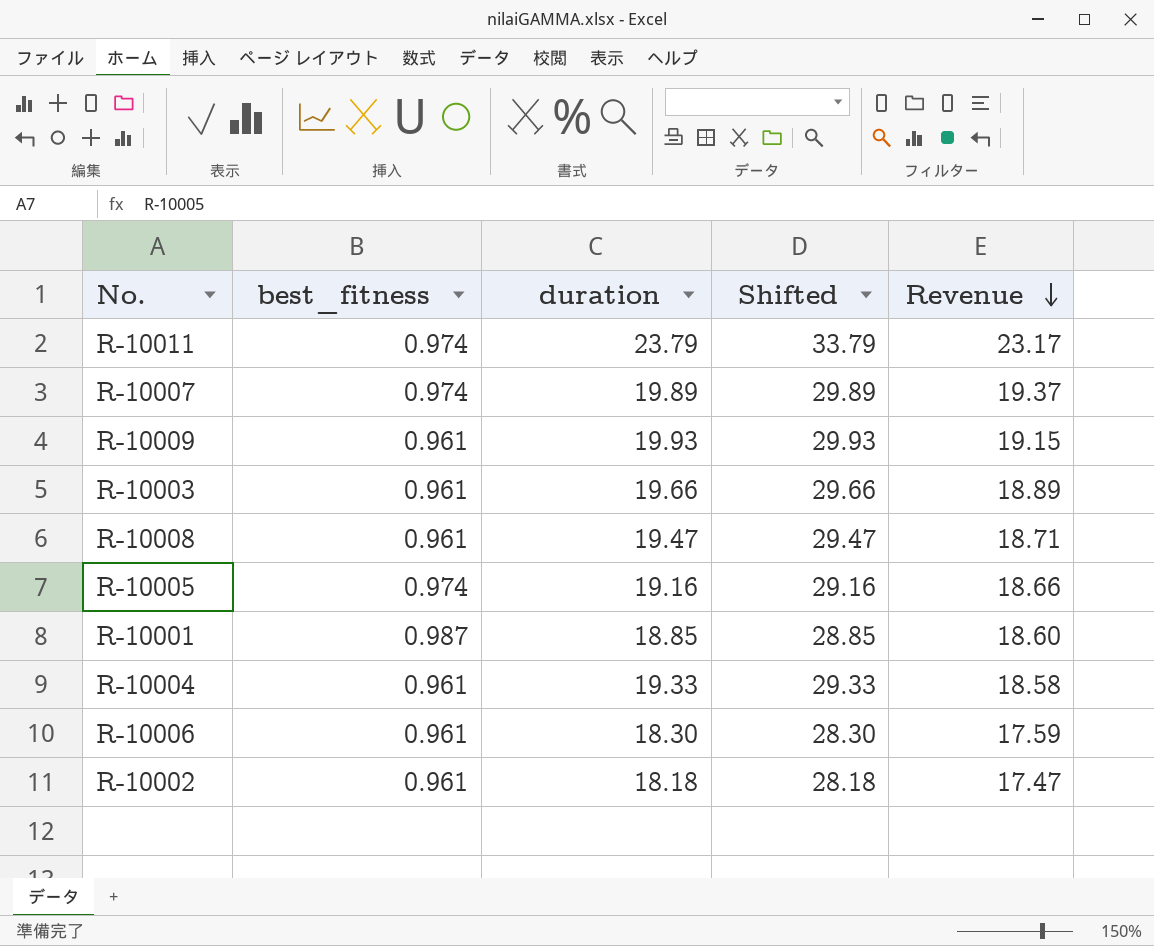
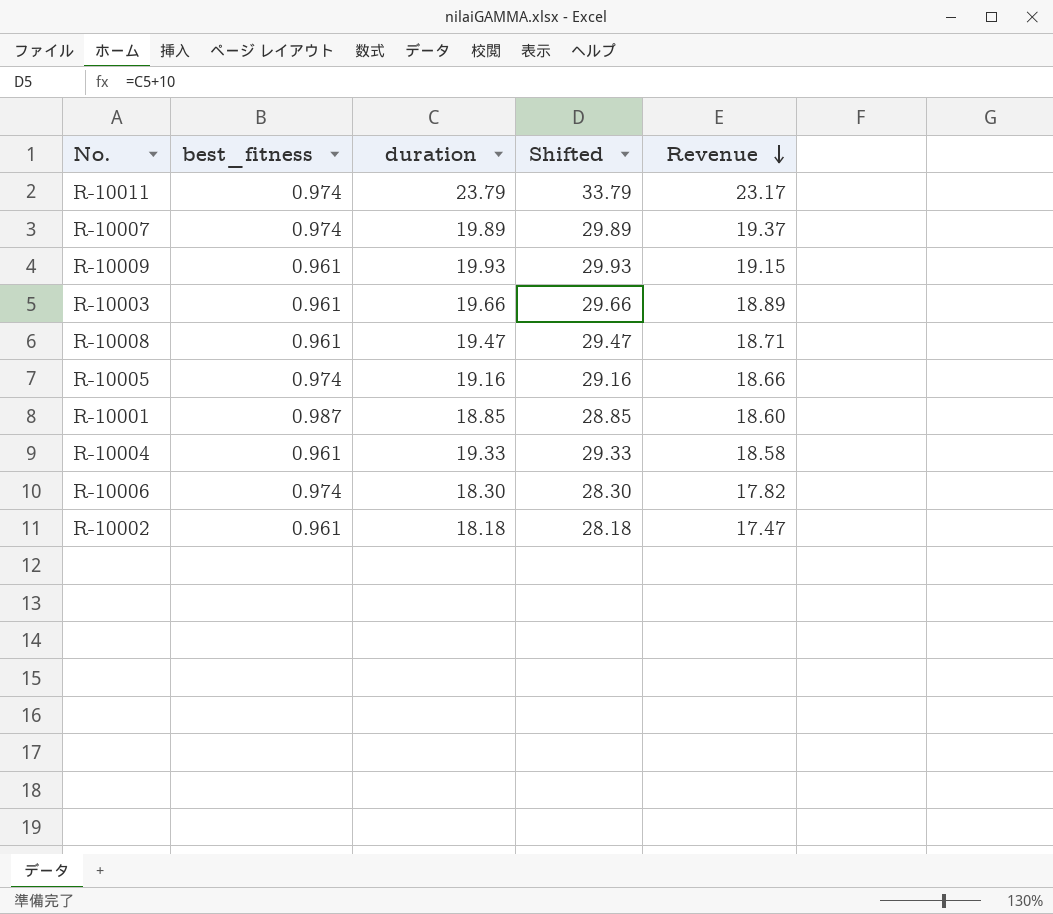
R-10006 | best_fitness: 0.961 -> 0.974
R-10006 | Revenue: 17.59 -> 17.82

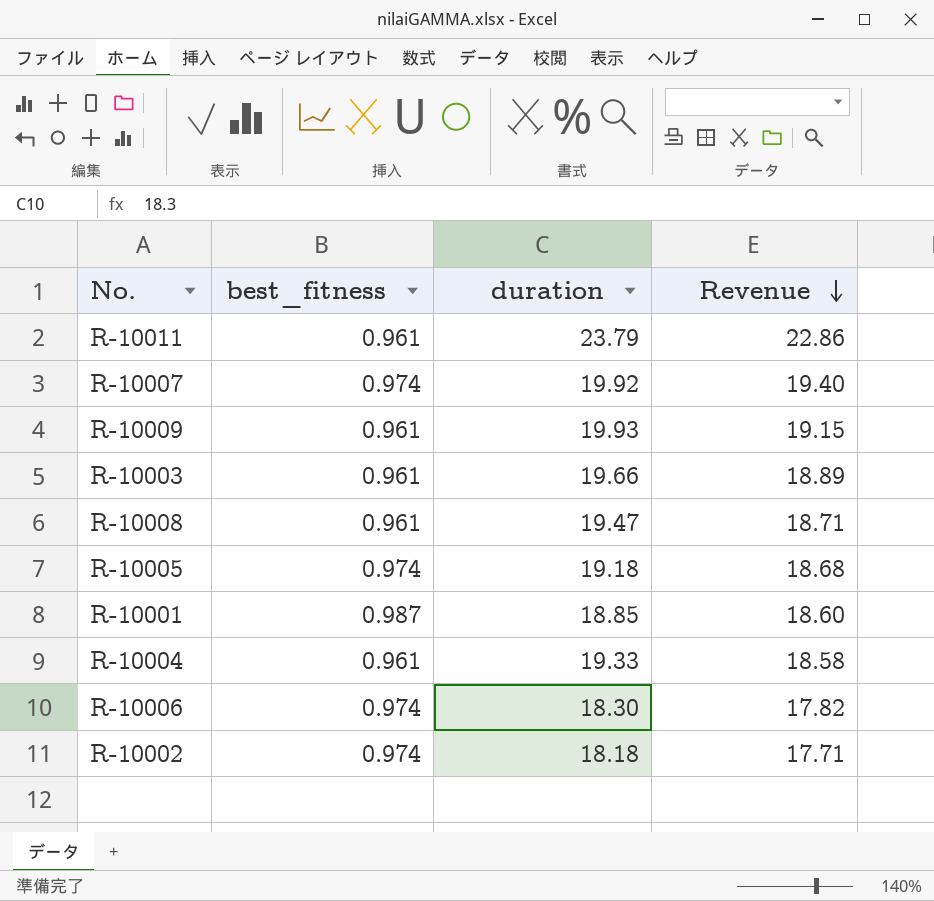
column Shifted | formula: [duration] + 10 -> none
R-10011 | best_fitness: 0.974 -> 0.961
R-10011 | Revenue: 23.17 -> 22.86
R-10007 | duration: 19.89 -> 19.92
R-10007 | Revenue: 19.37 -> 19.40
R-10005 | duration: 19.16 -> 19.18
R-10005 | Revenue: 18.66 -> 18.68
R-10002 | best_fitness: 0.961 -> 0.974
R-10002 | Revenue: 17.47 -> 17.71

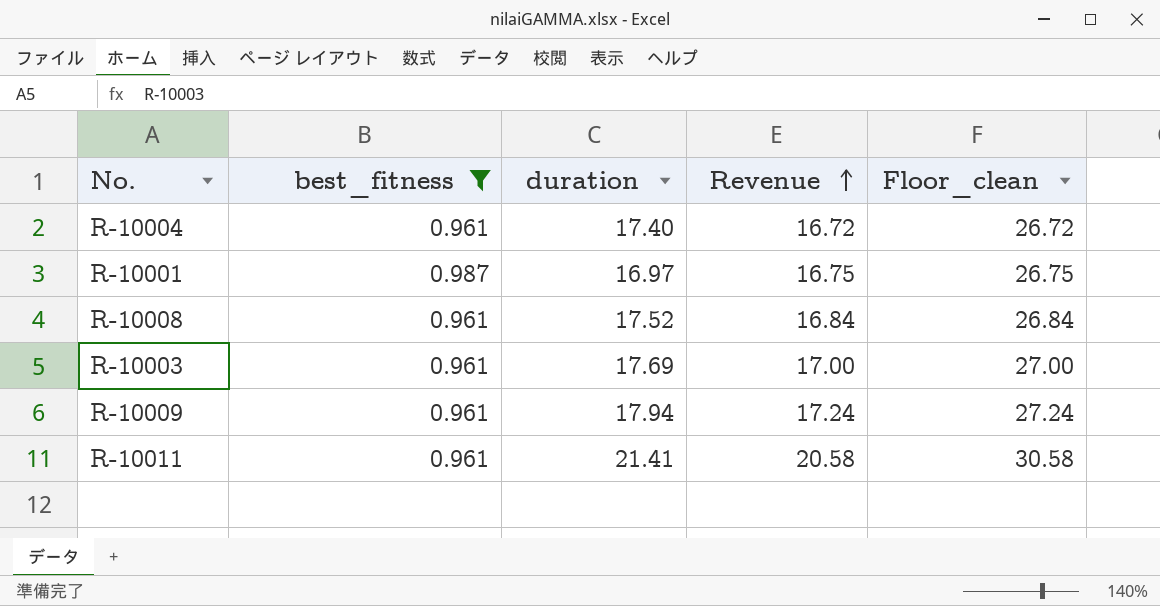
filter: none -> best_fitness != 0.974
row order: Revenue descending -> Revenue ascending
column Floor_clean | formula: none -> [Revenue] + 10
R-10004 | duration: 19.33 -> 17.40
R-10004 | Revenue: 18.58 -> 16.72
R-10001 | duration: 18.85 -> 16.97
R-10001 | Revenue: 18.60 -> 16.75
R-10008 | duration: 19.47 -> 17.52
R-10008 | Revenue: 18.71 -> 16.84
R-10003 | duration: 19.66 -> 17.69
R-10003 | Revenue: 18.89 -> 17.00
R-10009 | duration: 19.93 -> 17.94
R-10009 | Revenue: 19.15 -> 17.24
R-10011 | duration: 23.79 -> 21.41
R-10011 | Revenue: 22.86 -> 20.58

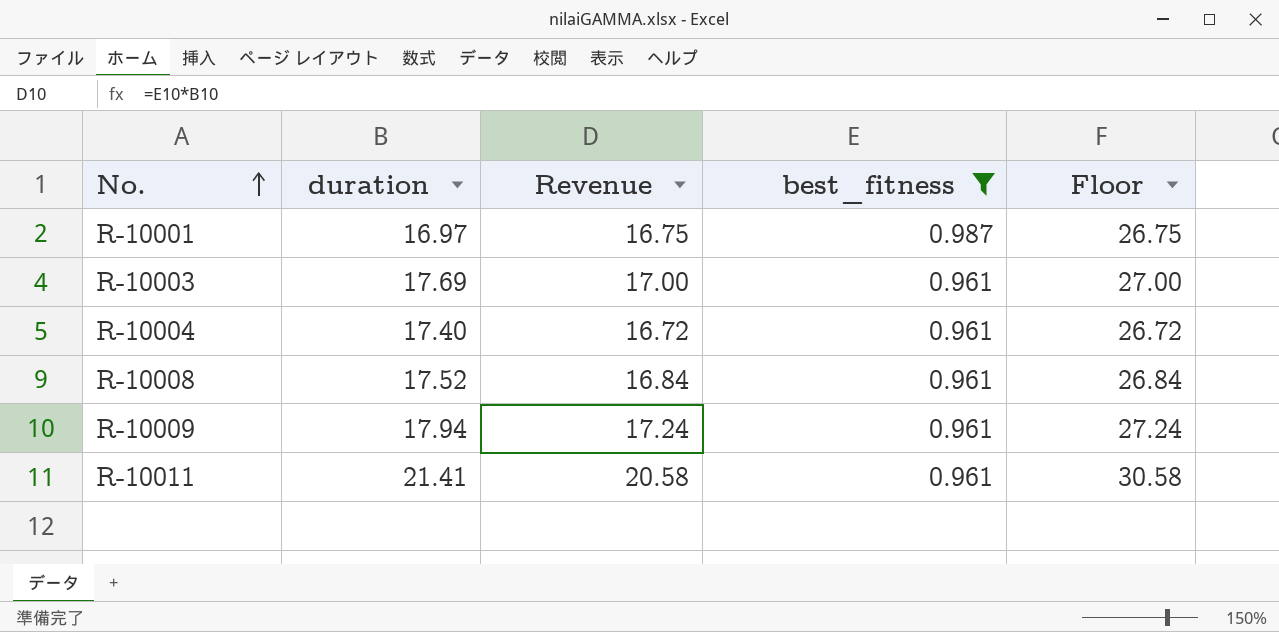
row order: Revenue ascending -> No. ascending
column best_fitness | position: 2 -> 4
column name: Floor_clean -> Floor

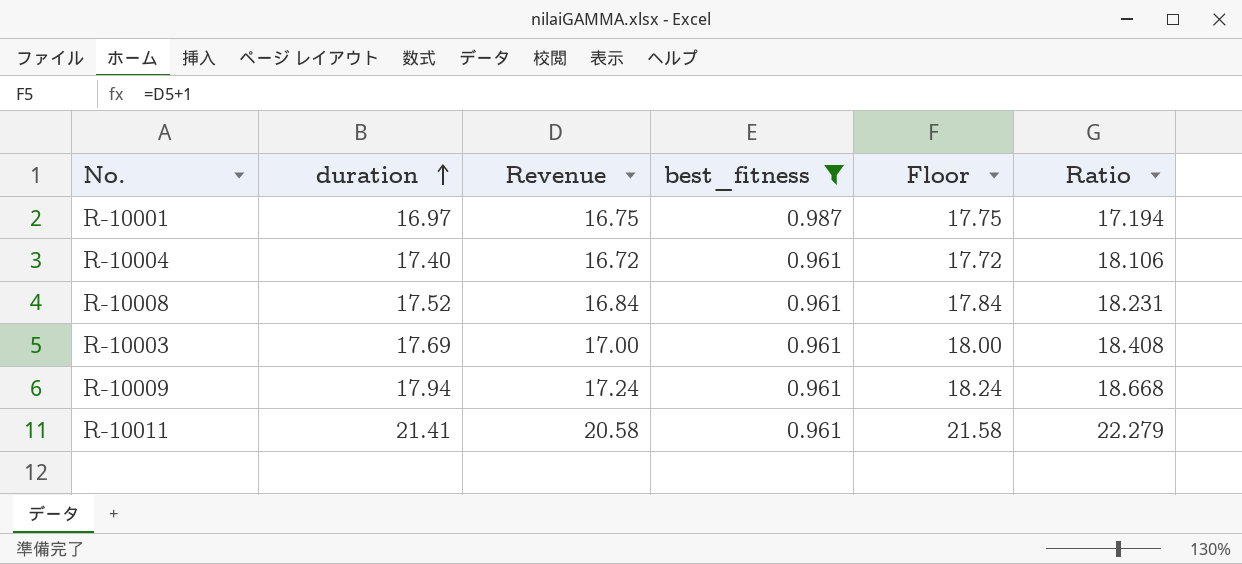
row order: No. ascending -> duration ascending
column Floor | formula: [Revenue] + 10 -> [Revenue] + 1
column Ratio | formula: none -> [duration] / [best_fitness]

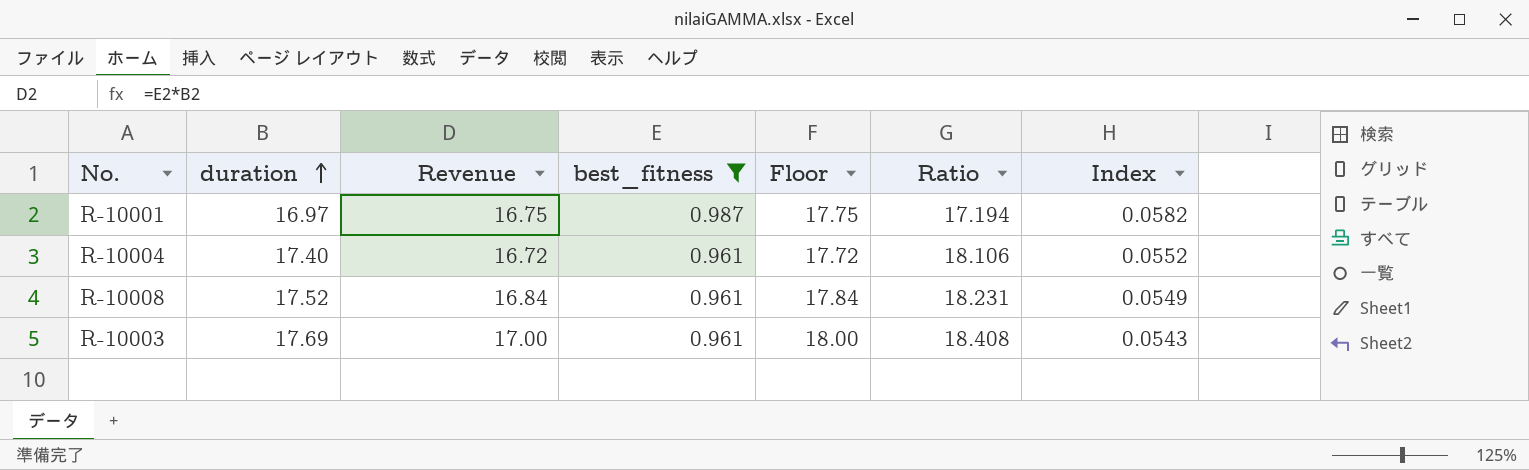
column Index | formula: none -> [best_fitness] / [duration]
row R-10009: 17.94 | 17.24 | 0.961 | 18.24 | 18.668 -> none
row R-10011: 21.41 | 20.58 | 0.961 | 21.58 | 22.279 -> none

